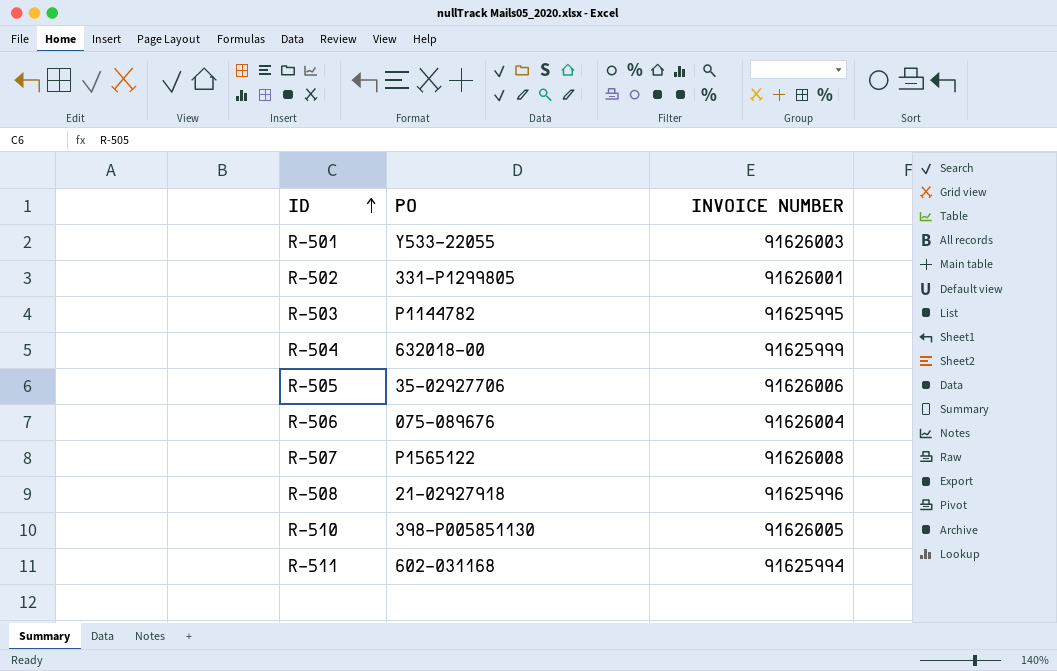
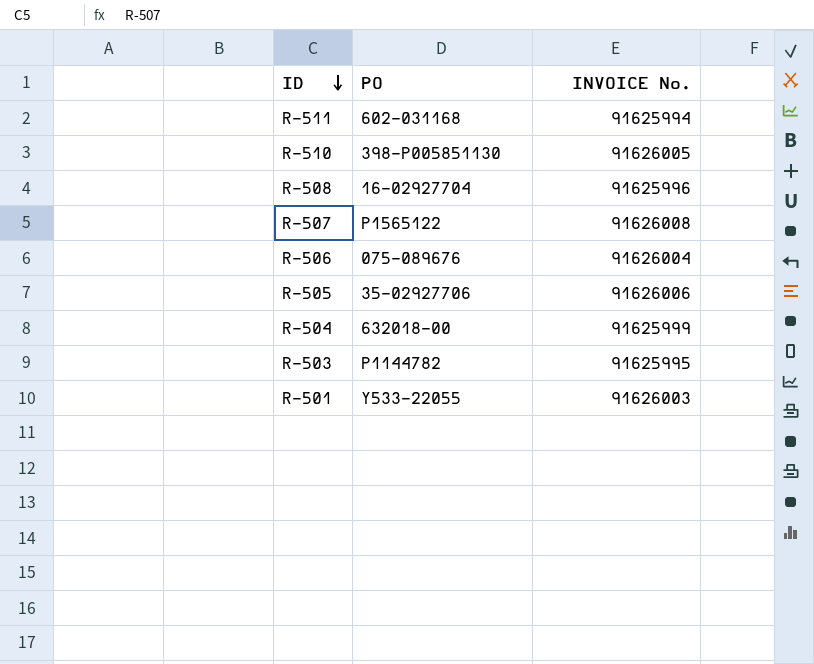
row order: ID ascending -> ID descending
column name: INVOICE NUMBER -> INVOICE No.
row R-502: 331-P1299805 | 91626001 -> none
R-508 | PO: 21-02927918 -> 16-02927704

